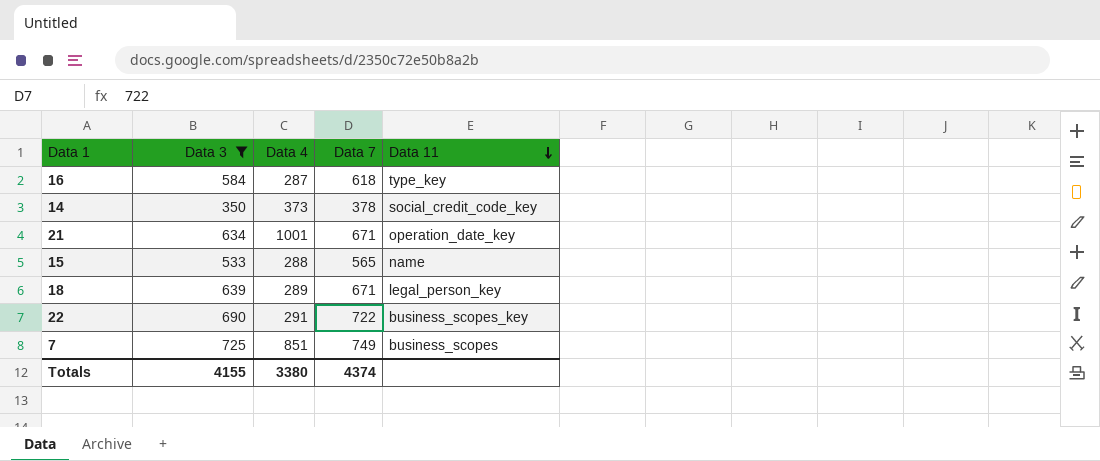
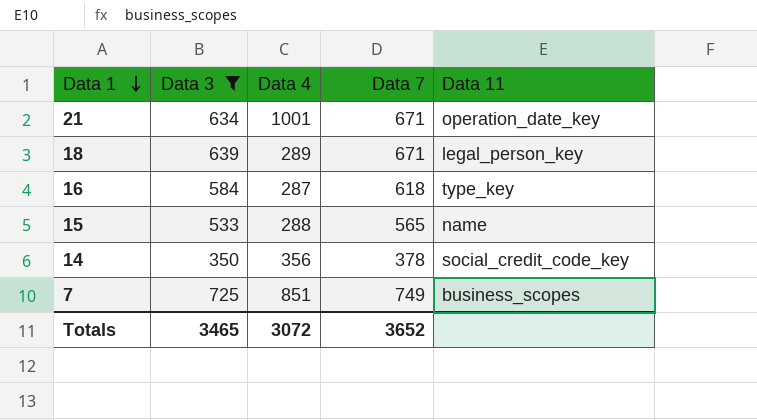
row order: Data 11 descending -> Data 1 descending
row 22: 690 | 291 | 722 | business_scopes_key -> none
14 | Data 4: 373 -> 356
Totals | Data 3: 4155 -> 3465
Totals | Data 4: 3380 -> 3072
Totals | Data 7: 4374 -> 3652

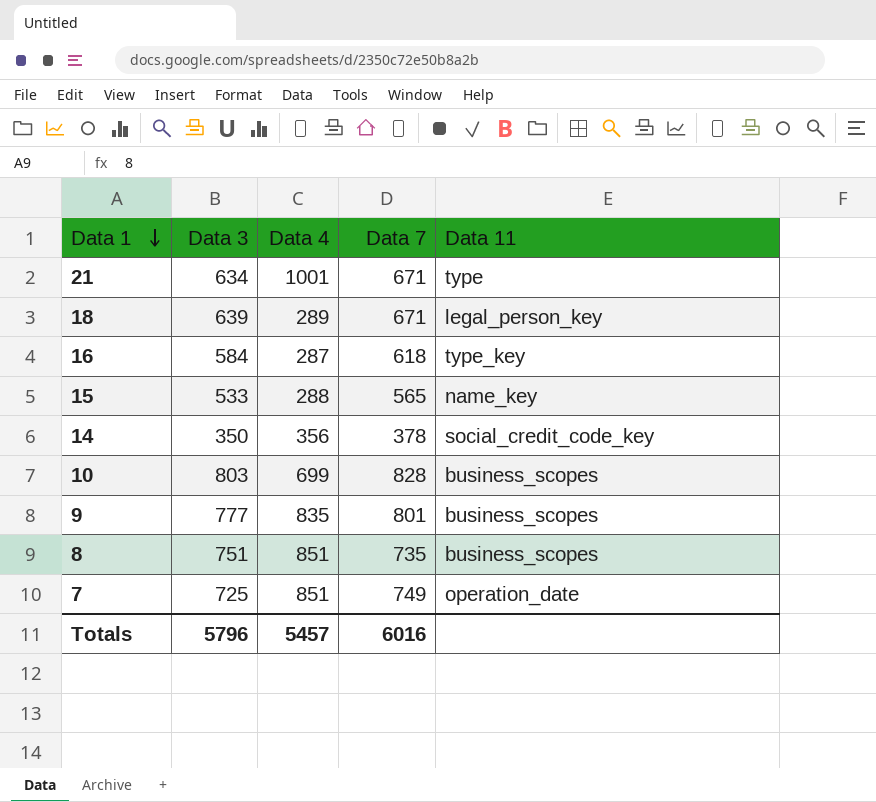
filter: Data 3 <= 725 -> none
21 | Data 11: operation_date_key -> type
15 | Data 11: name -> name_key
7 | Data 11: business_scopes -> operation_date
Totals | Data 3: 3465 -> 5796
Totals | Data 4: 3072 -> 5457
Totals | Data 7: 3652 -> 6016

